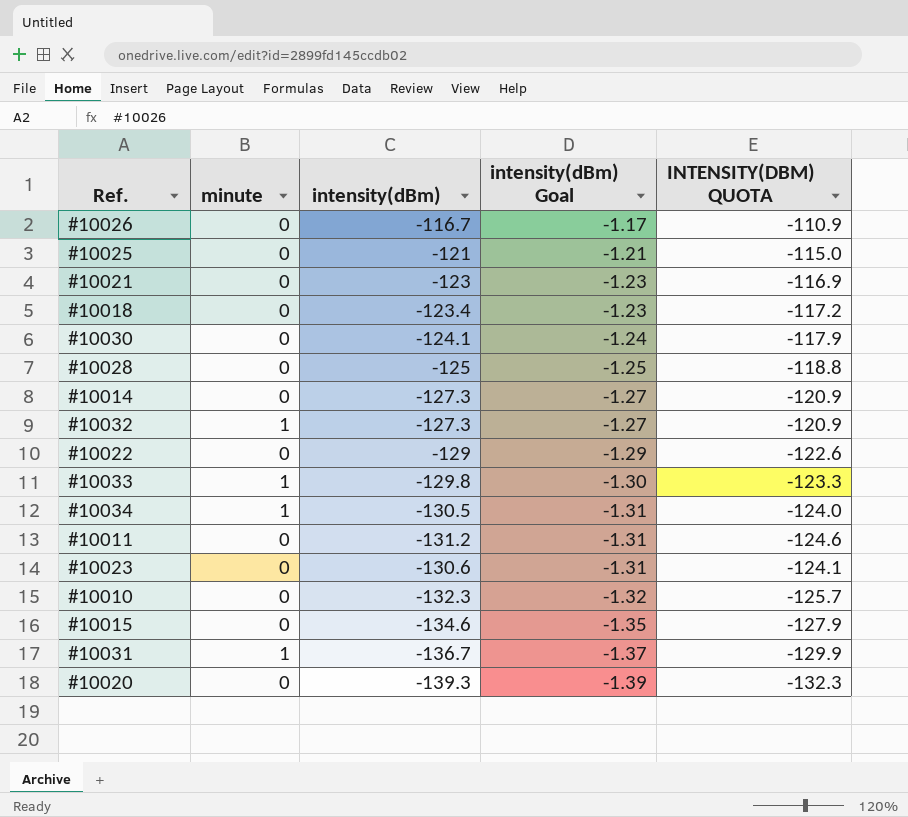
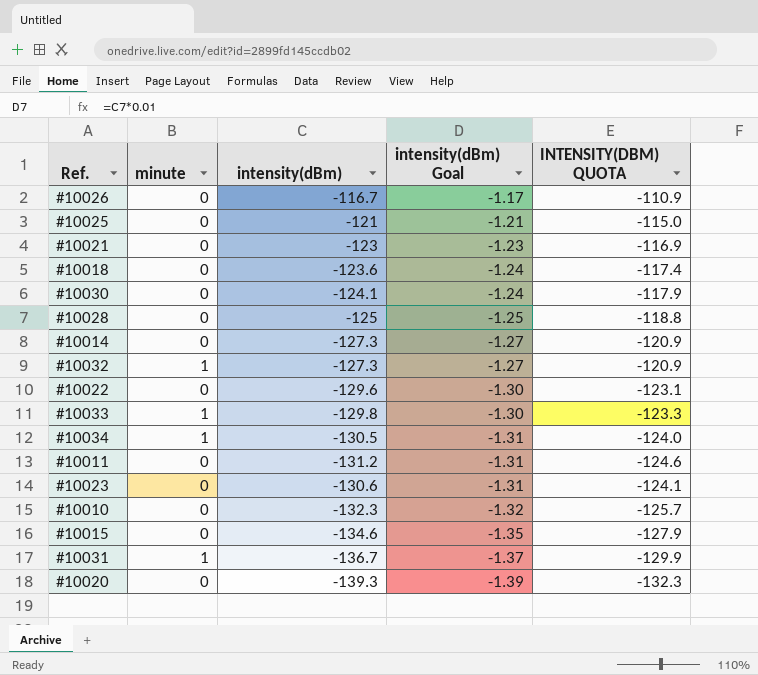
#10018 | intensity(dBm): -123.4 -> -123.6
#10018 | intensity(dBm) Goal: -1.23 -> -1.24
#10018 | INTENSITY(DBM) QUOTA: -117.2 -> -117.4
#10022 | intensity(dBm): -129 -> -129.6
#10022 | intensity(dBm) Goal: -1.29 -> -1.30
#10022 | INTENSITY(DBM) QUOTA: -122.6 -> -123.1

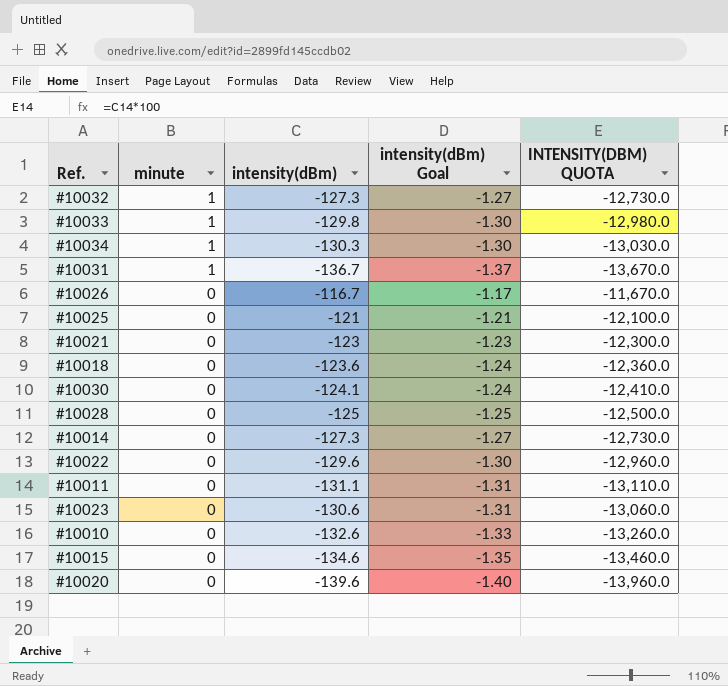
row order: intensity(dBm) Goal descending -> minute descending
column INTENSITY(DBM) QUOTA | formula: [intensity(dBm)] * 0.95 -> [intensity(dBm)] * 100
#10034 | intensity(dBm): -130.5 -> -130.3
#10034 | intensity(dBm) Goal: -1.31 -> -1.30
#10011 | intensity(dBm): -131.2 -> -131.1
#10010 | intensity(dBm): -132.3 -> -132.6
#10010 | intensity(dBm) Goal: -1.32 -> -1.33
#10020 | intensity(dBm): -139.3 -> -139.6
#10020 | intensity(dBm) Goal: -1.39 -> -1.40

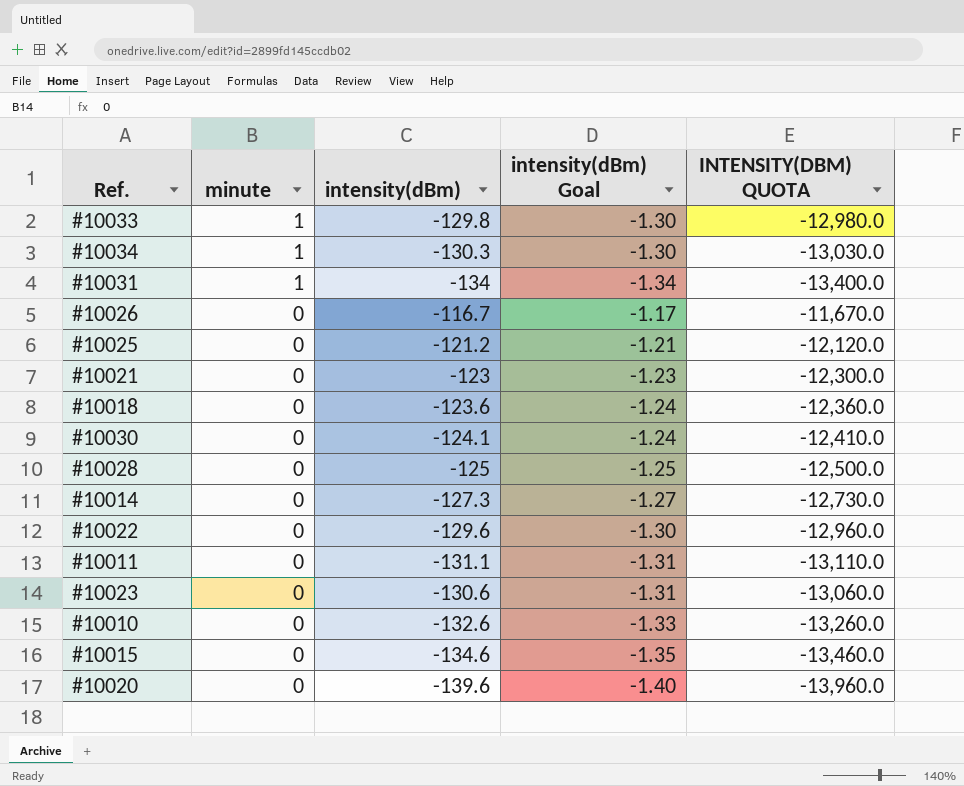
row #10032: 1 | -127.3 | -1.27 | -12,730.0 -> none
#10031 | intensity(dBm): -136.7 -> -134
#10031 | intensity(dBm) Goal: -1.37 -> -1.34
#10031 | INTENSITY(DBM) QUOTA: -13,670.0 -> -13,400.0
#10025 | intensity(dBm): -121 -> -121.2
#10025 | INTENSITY(DBM) QUOTA: -12,100.0 -> -12,120.0

